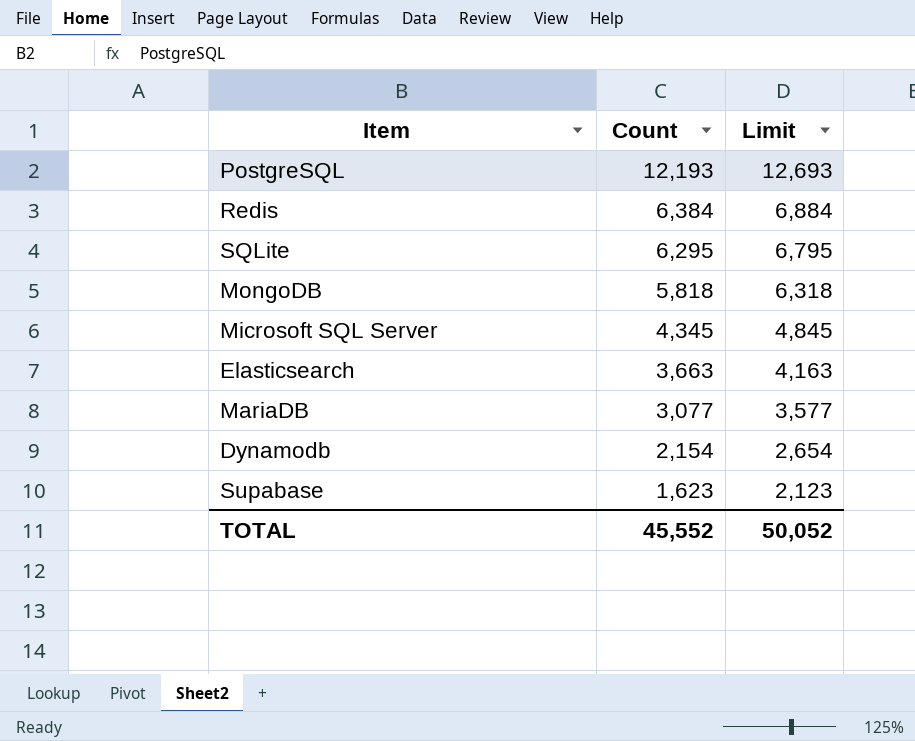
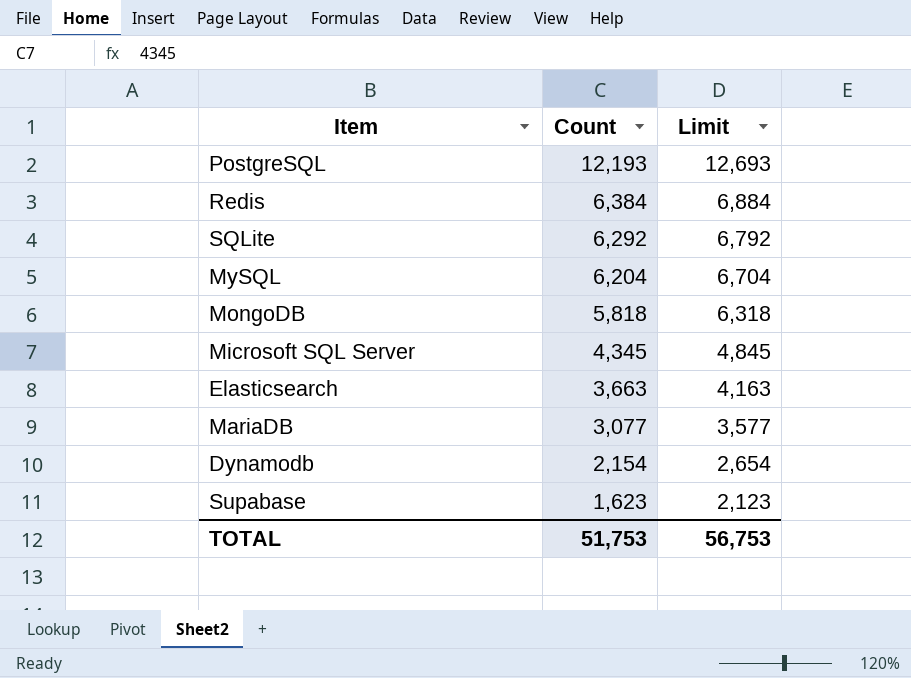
SQLite | Count: 6,295 -> 6,292
SQLite | Limit: 6,795 -> 6,792
row MySQL: none -> 6,204 | 6,704
TOTAL | Count: 45,552 -> 51,753
TOTAL | Limit: 50,052 -> 56,753

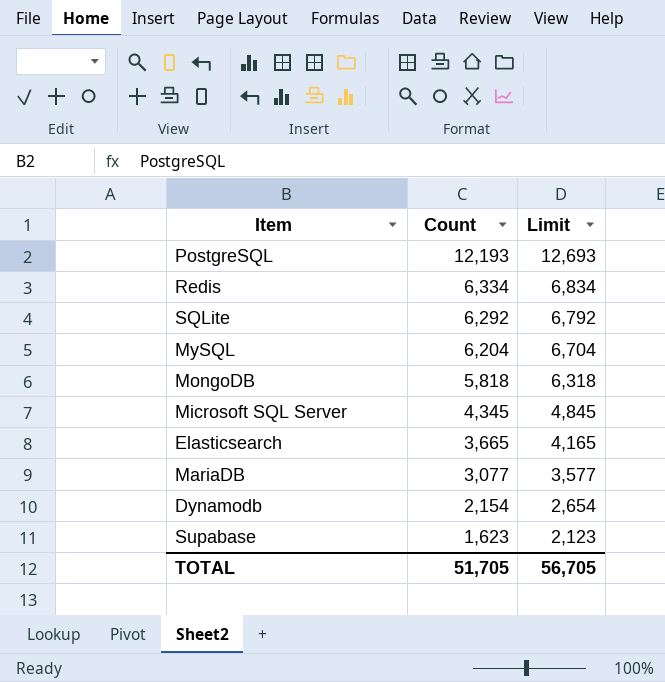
Redis | Count: 6,384 -> 6,334
Redis | Limit: 6,884 -> 6,834
Elasticsearch | Count: 3,663 -> 3,665
Elasticsearch | Limit: 4,163 -> 4,165
TOTAL | Count: 51,753 -> 51,705
TOTAL | Limit: 56,753 -> 56,705

